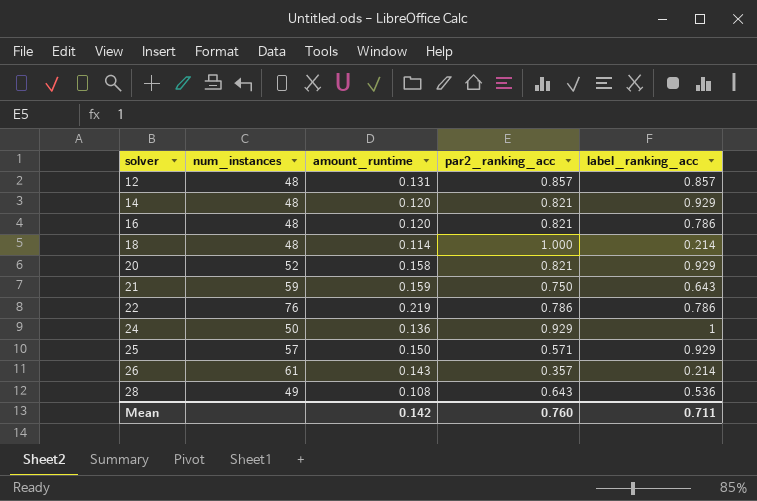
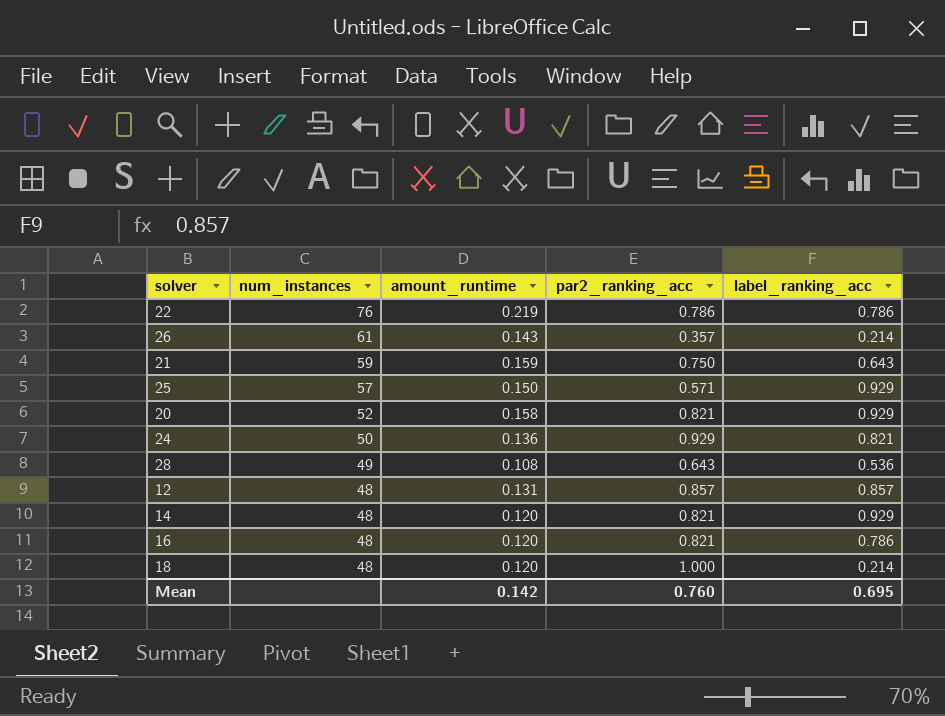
row order: solver ascending -> num_instances descending
24 | label_ranking_acc: 1 -> 0.821
18 | amount_runtime: 0.114 -> 0.120
Mean | label_ranking_acc: 0.711 -> 0.695

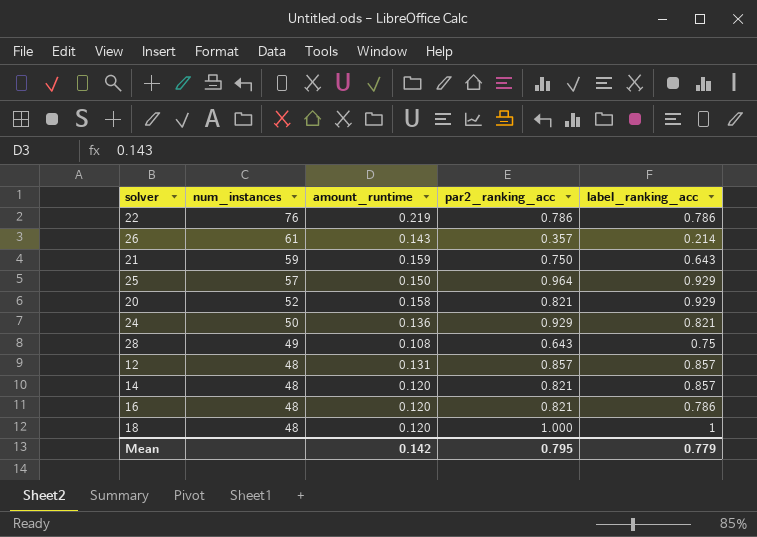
25 | par2_ranking_acc: 0.571 -> 0.964
28 | label_ranking_acc: 0.536 -> 0.75
14 | label_ranking_acc: 0.929 -> 0.857
18 | label_ranking_acc: 0.214 -> 1
Mean | par2_ranking_acc: 0.760 -> 0.795
Mean | label_ranking_acc: 0.695 -> 0.779

